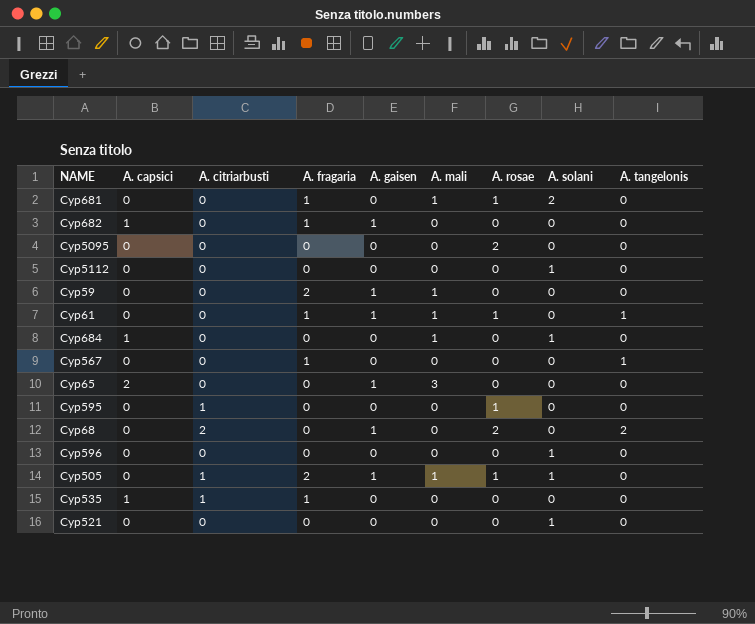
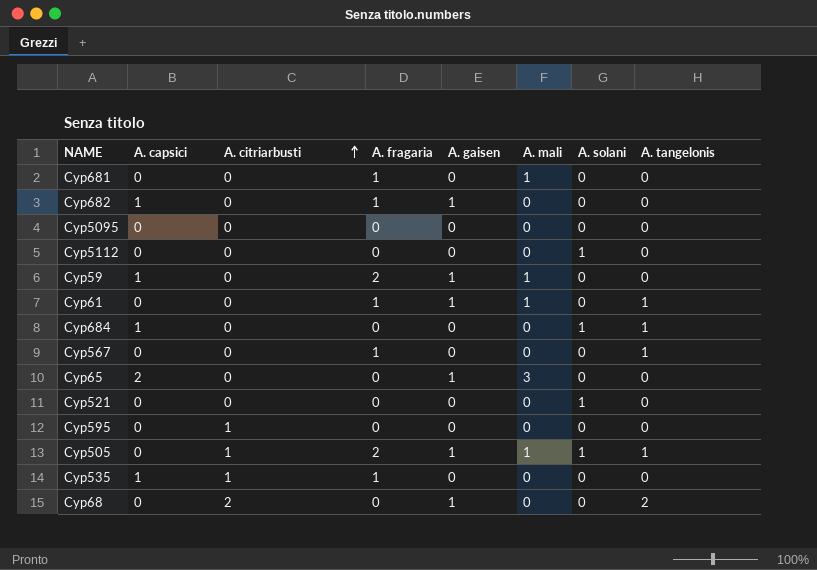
row order: none -> A. citriarbusti ascending
column A. rosae | position: 7 -> none
row Cyp596: 0 | 0 | 0 | 0 | 0 | 0 | 1 | 0 -> none
Cyp681 | A. solani: 2 -> 0
Cyp59 | A. capsici: 0 -> 1
Cyp684 | A. mali: 1 -> 0
Cyp684 | A. tangelonis: 0 -> 1
Cyp505 | A. tangelonis: 0 -> 1

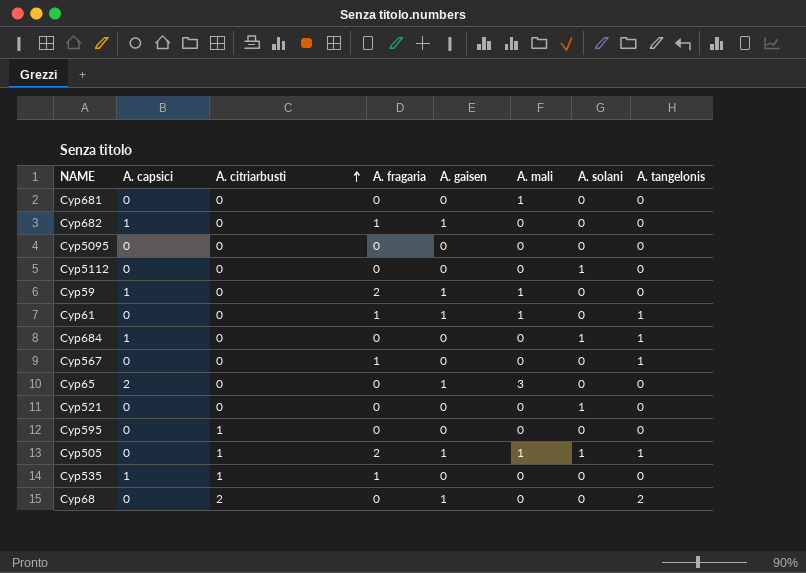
Cyp681 | A. fragaria: 1 -> 0

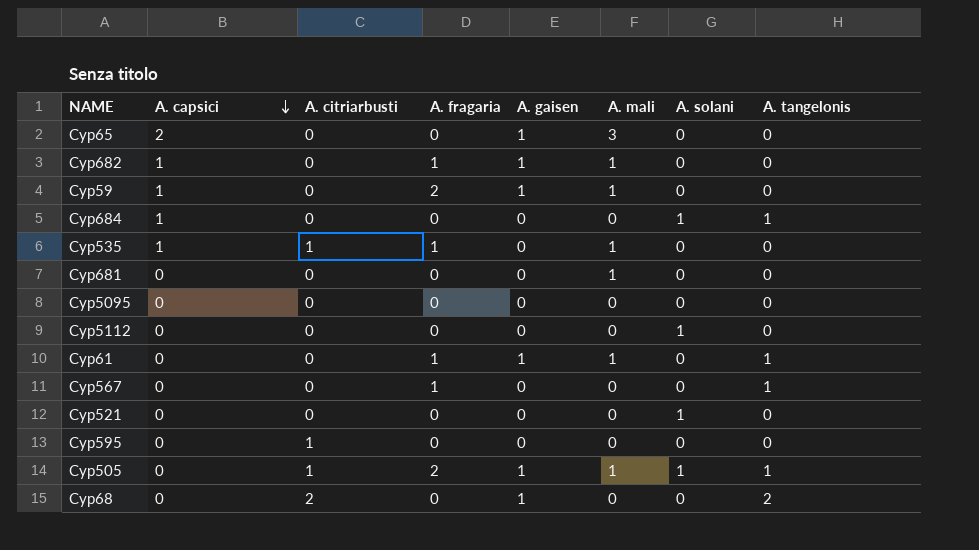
row order: A. citriarbusti ascending -> A. capsici descending
Cyp682 | A. mali: 0 -> 1
Cyp535 | A. mali: 0 -> 1

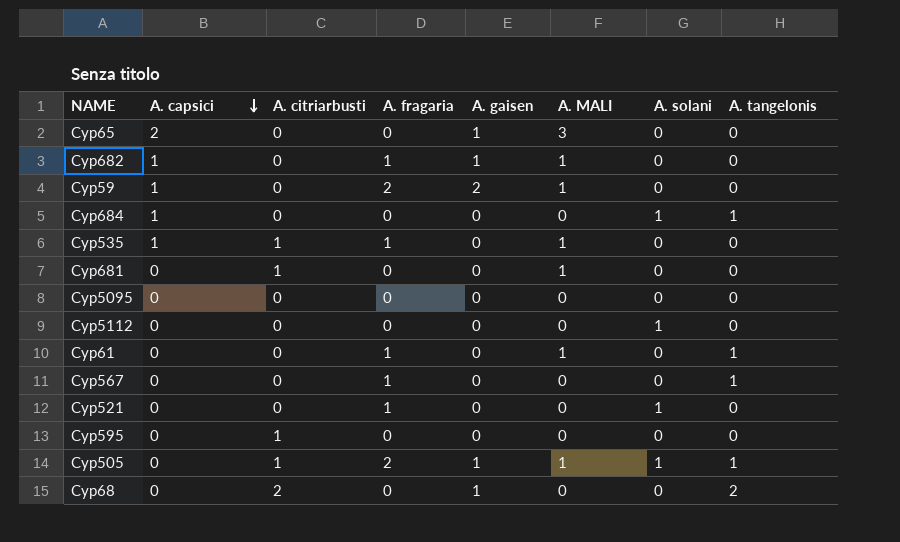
column name: A. mali -> A. MALI
Cyp59 | A. gaisen: 1 -> 2
Cyp681 | A. citriarbusti: 0 -> 1
Cyp61 | A. gaisen: 1 -> 0
Cyp521 | A. fragaria: 0 -> 1

